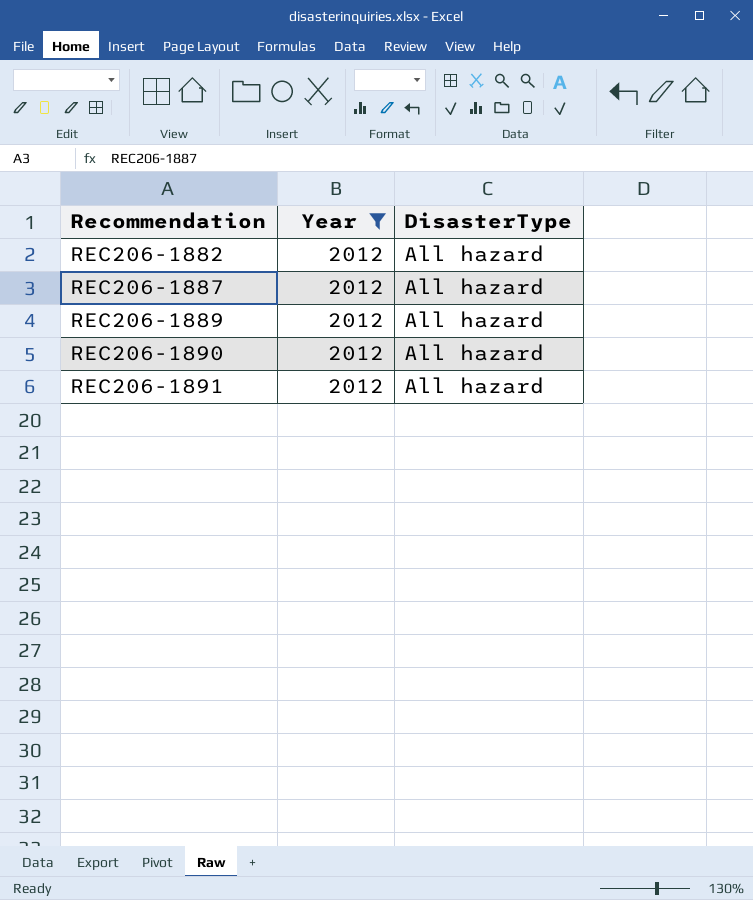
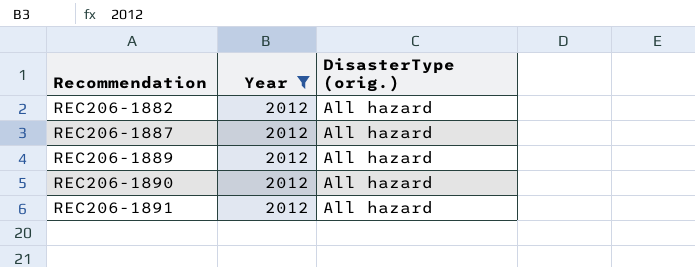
column name: DisasterType -> DisasterType (orig.)

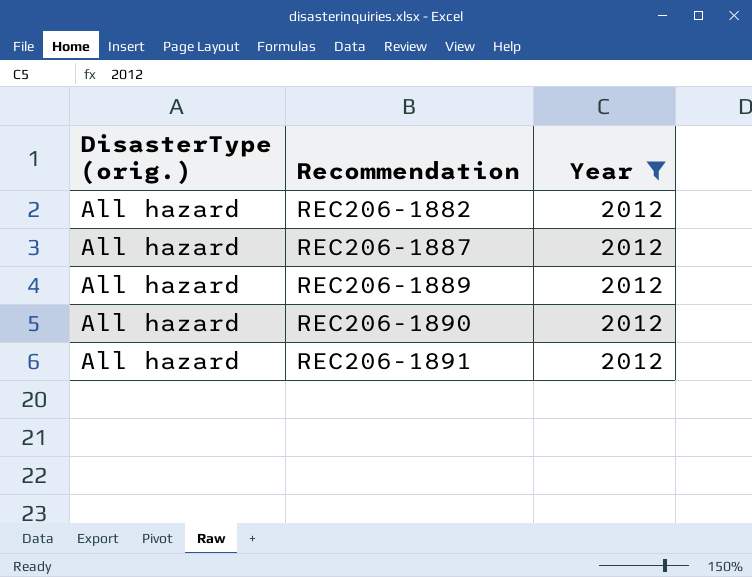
column DisasterType (orig.) | position: 3 -> 1

